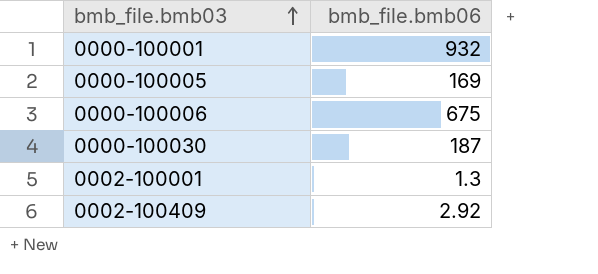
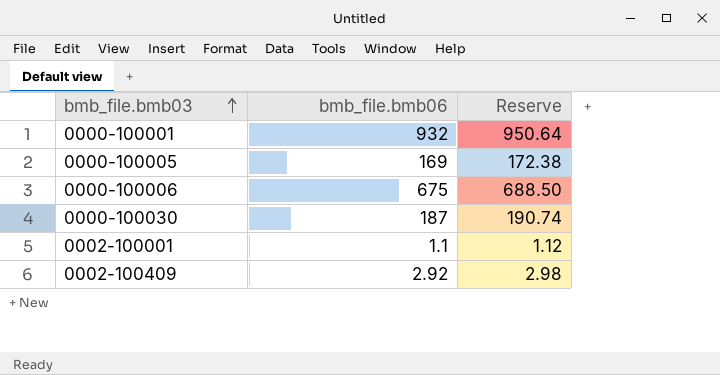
column Reserve | formula: none -> [bmb_file.bmb06] * 1.02
0002-100001 | bmb_file.bmb06: 1.3 -> 1.1

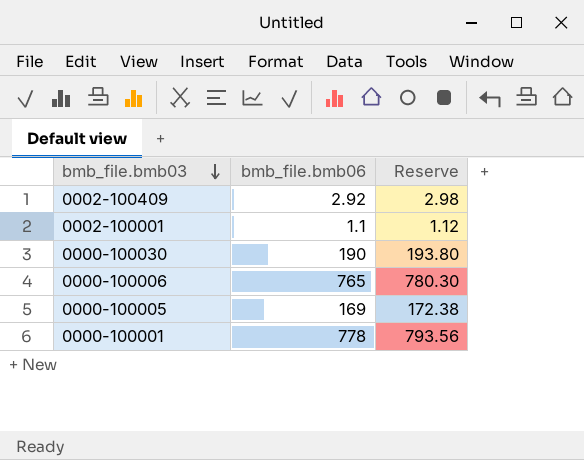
row order: bmb_file.bmb03 ascending -> bmb_file.bmb03 descending
0000-100030 | bmb_file.bmb06: 187 -> 190
0000-100030 | Reserve: 190.74 -> 193.80
0000-100006 | bmb_file.bmb06: 675 -> 765
0000-100006 | Reserve: 688.50 -> 780.30
0000-100001 | bmb_file.bmb06: 932 -> 778
0000-100001 | Reserve: 950.64 -> 793.56

